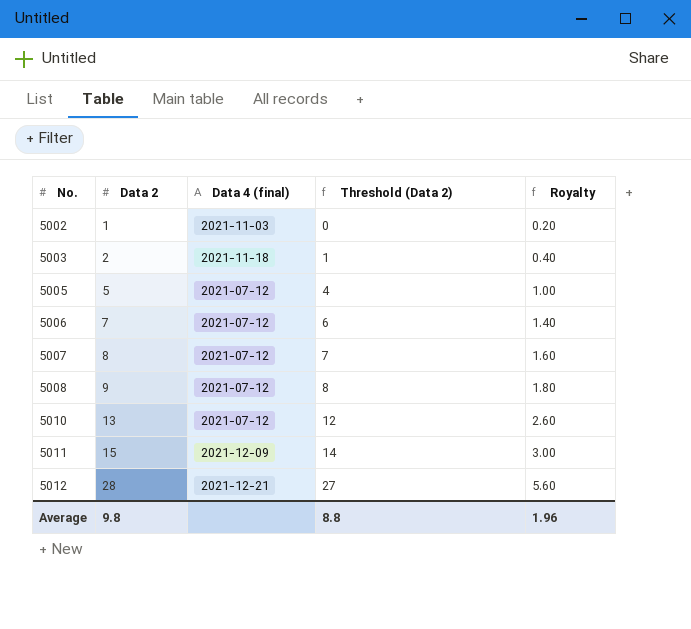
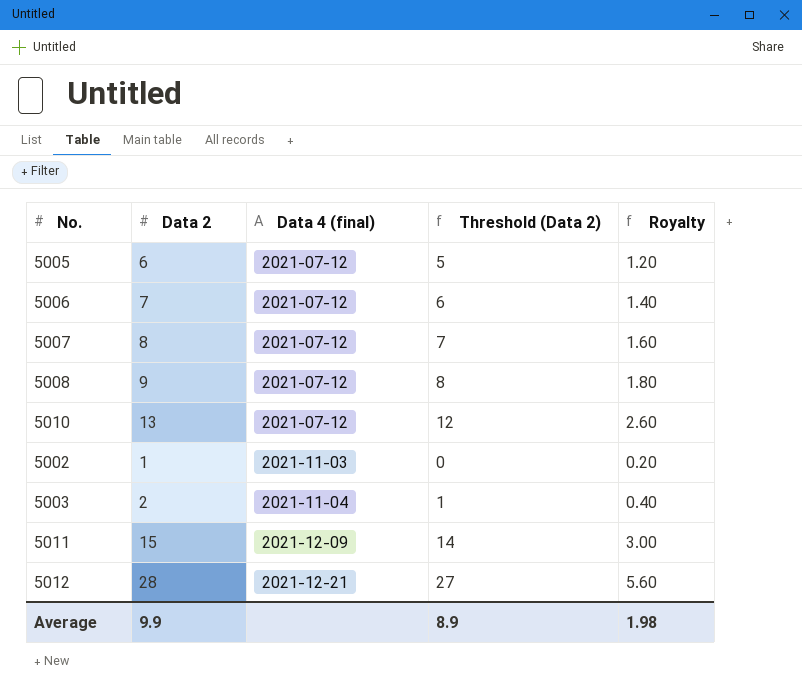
row order: No. ascending -> Data 4 (final) ascending
5005 | Data 2: 5 -> 6
5005 | Threshold (Data 2): 4 -> 5
5005 | Royalty: 1.00 -> 1.20
5003 | Data 4 (final): 2021-11-18 -> 2021-11-04
Average | Data 2: 9.8 -> 9.9
Average | Threshold (Data 2): 8.8 -> 8.9
Average | Royalty: 1.96 -> 1.98

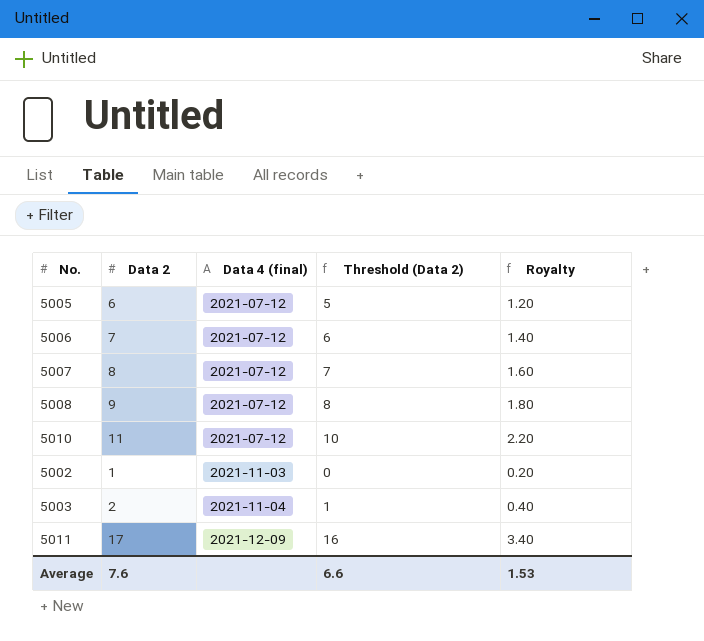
row 5012: 28 | 2021-12-21 | 27 | 5.60 -> none
5010 | Data 2: 13 -> 11
5010 | Threshold (Data 2): 12 -> 10
5010 | Royalty: 2.60 -> 2.20
5011 | Data 2: 15 -> 17
5011 | Threshold (Data 2): 14 -> 16
5011 | Royalty: 3.00 -> 3.40
Average | Data 2: 9.9 -> 7.6
Average | Threshold (Data 2): 8.9 -> 6.6
Average | Royalty: 1.98 -> 1.53

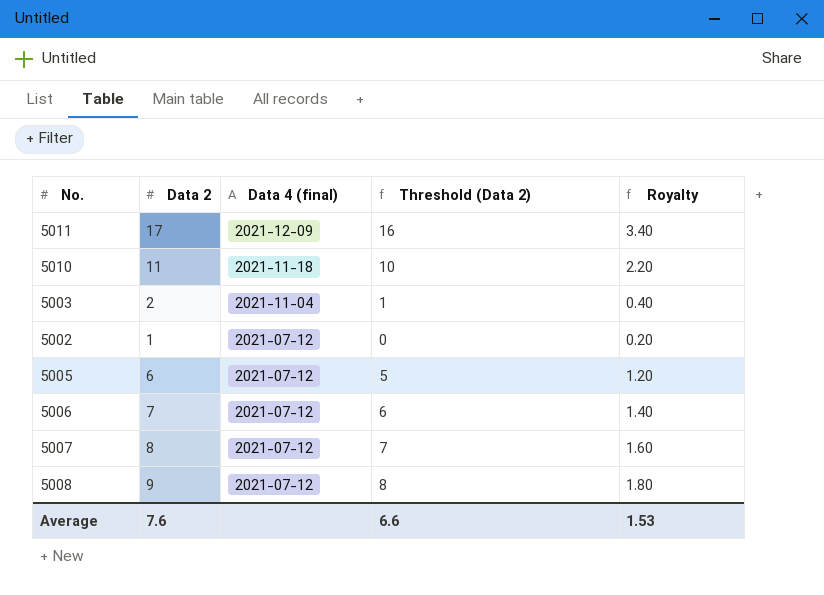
row order: Data 4 (final) ascending -> Data 4 (final) descending
5010 | Data 4 (final): 2021-07-12 -> 2021-11-18
5002 | Data 4 (final): 2021-11-03 -> 2021-07-12

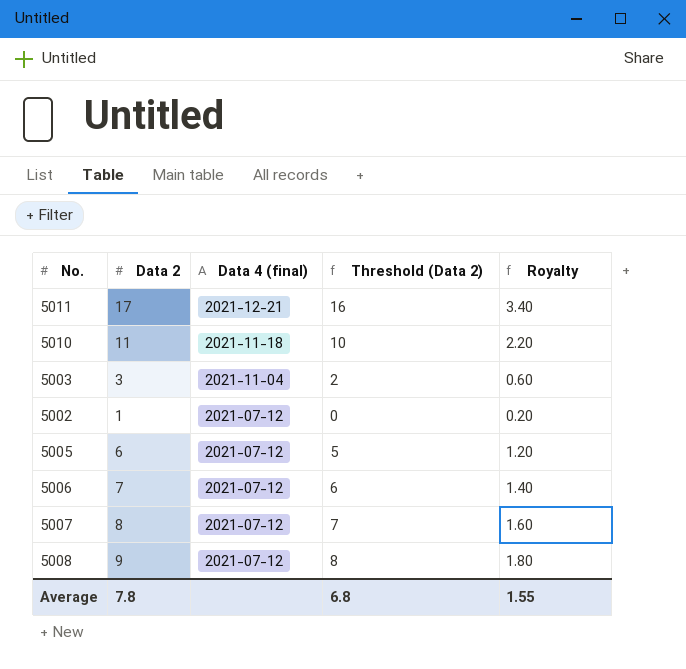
5011 | Data 4 (final): 2021-12-09 -> 2021-12-21
5003 | Data 2: 2 -> 3
5003 | Threshold (Data 2): 1 -> 2
5003 | Royalty: 0.40 -> 0.60
Average | Data 2: 7.6 -> 7.8
Average | Threshold (Data 2): 6.6 -> 6.8
Average | Royalty: 1.53 -> 1.55

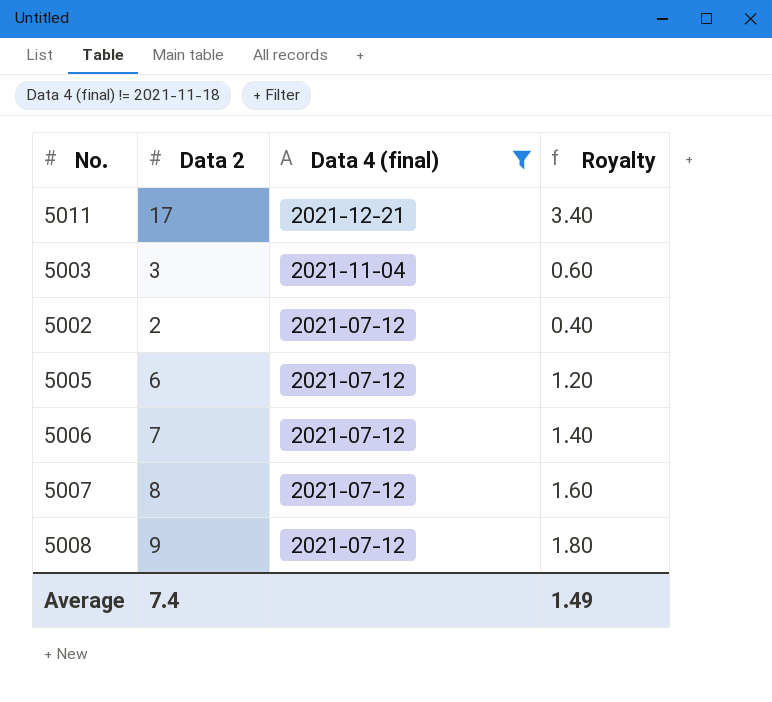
filter: none -> Data 4 (final) != 2021-11-18
column Threshold (Data 2) | formula: [Data 2] - 1 -> none
5002 | Data 2: 1 -> 2
5002 | Royalty: 0.20 -> 0.40
Average | Data 2: 7.8 -> 7.4
Average | Royalty: 1.55 -> 1.49

